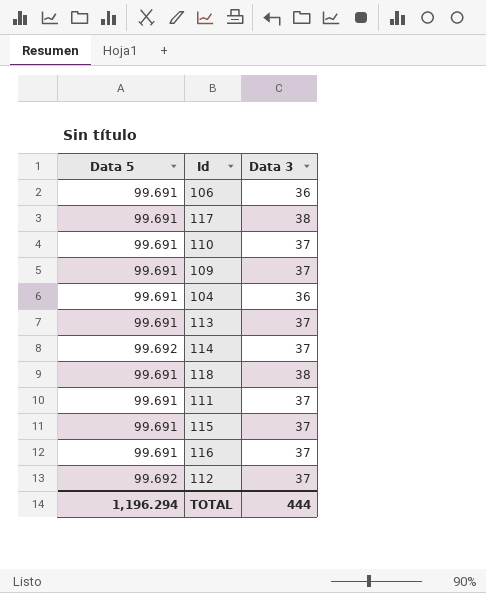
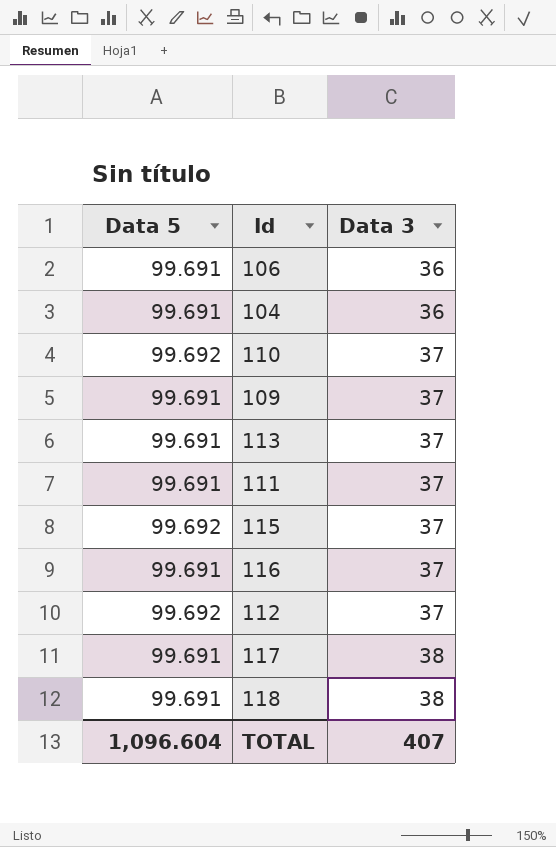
row order: none -> Data 3 ascending
row 114: 99.692 | 37 -> none
110 | Data 5: 99.691 -> 99.692
115 | Data 5: 99.691 -> 99.692
TOTAL | Data 5: 1,196.294 -> 1,096.604
TOTAL | Data 3: 444 -> 407

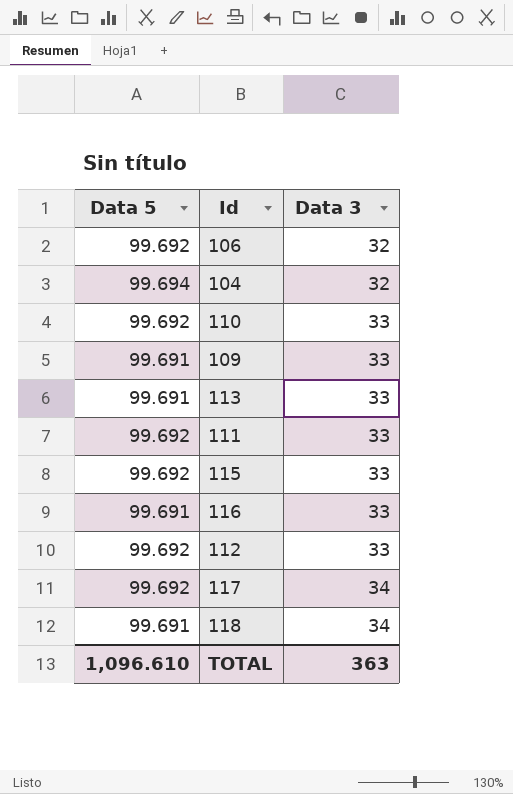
106 | Data 5: 99.691 -> 99.692
106 | Data 3: 36 -> 32
104 | Data 5: 99.691 -> 99.694
104 | Data 3: 36 -> 32
110 | Data 3: 37 -> 33
109 | Data 3: 37 -> 33
113 | Data 3: 37 -> 33
111 | Data 5: 99.691 -> 99.692
111 | Data 3: 37 -> 33
115 | Data 3: 37 -> 33
116 | Data 3: 37 -> 33
112 | Data 3: 37 -> 33
117 | Data 5: 99.691 -> 99.692
117 | Data 3: 38 -> 34
118 | Data 3: 38 -> 34
TOTAL | Data 5: 1,096.604 -> 1,096.610
TOTAL | Data 3: 407 -> 363

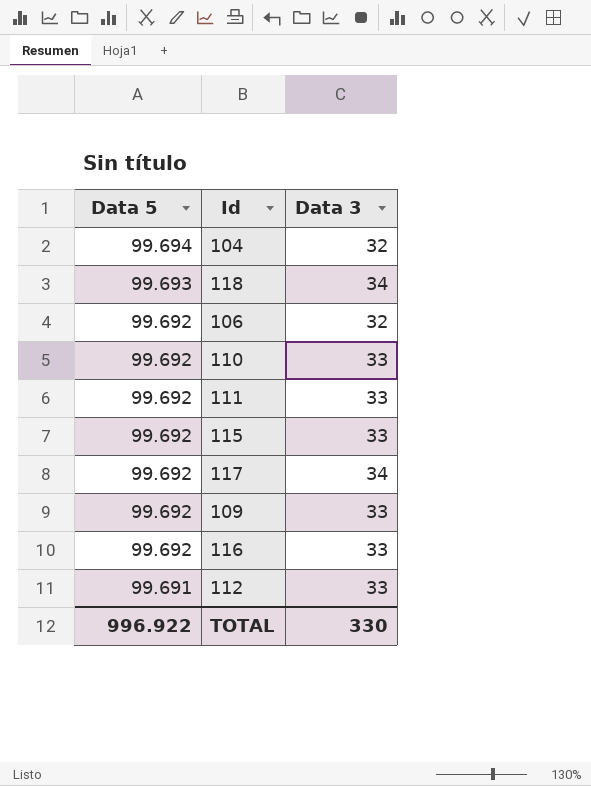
row order: Data 3 ascending -> Data 5 descending
row 113: 99.691 | 33 -> none
118 | Data 5: 99.691 -> 99.693
109 | Data 5: 99.691 -> 99.692
116 | Data 5: 99.691 -> 99.692
112 | Data 5: 99.692 -> 99.691
TOTAL | Data 5: 1,096.610 -> 996.922
TOTAL | Data 3: 363 -> 330

